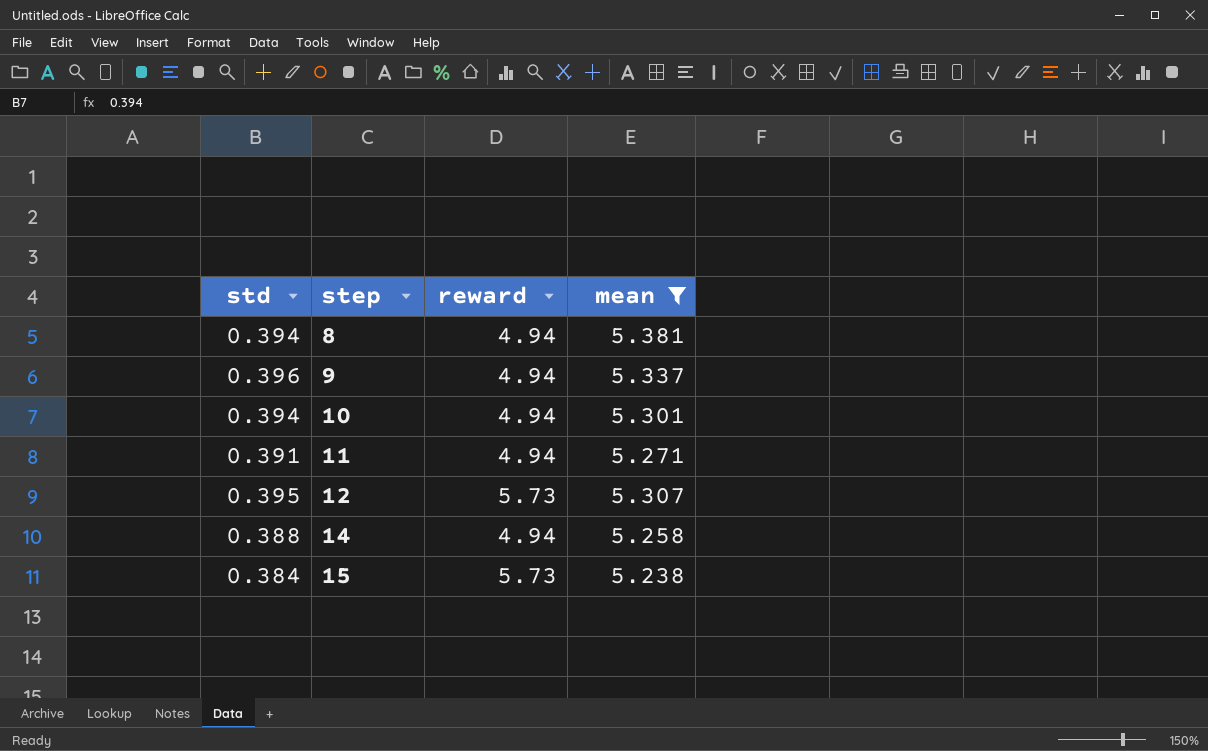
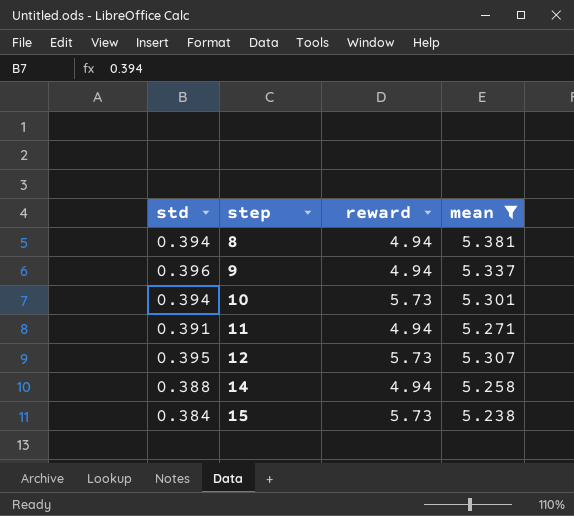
10 | reward: 4.94 -> 5.73

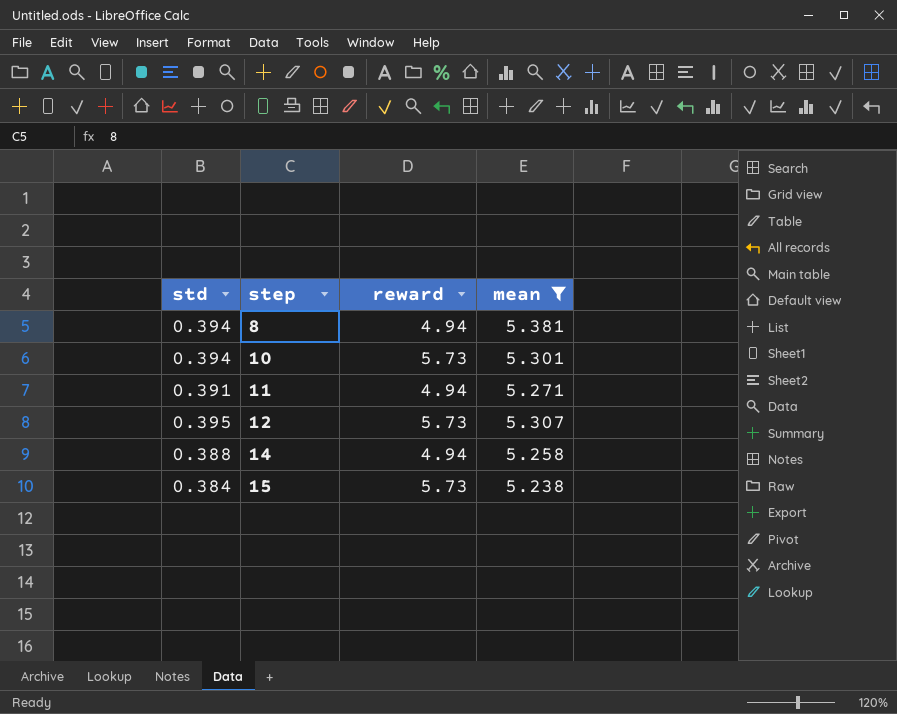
row 9: 0.396 | 4.94 | 5.337 -> none

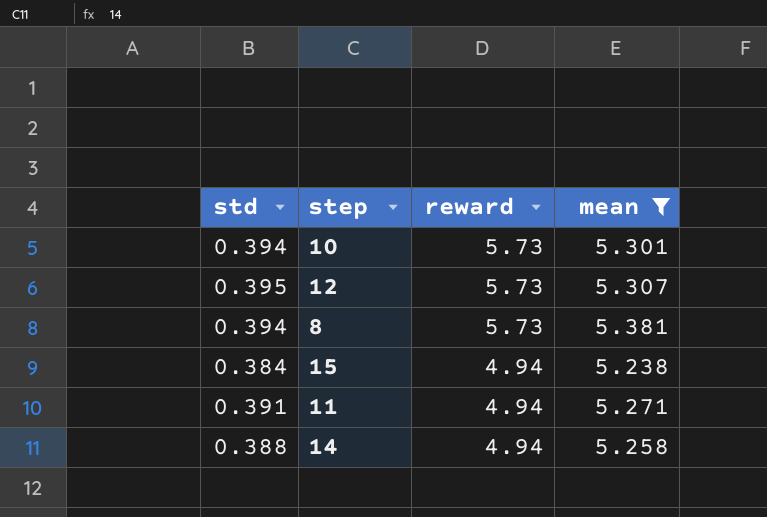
row order: step ascending -> reward descending
8 | reward: 4.94 -> 5.73
15 | reward: 5.73 -> 4.94

